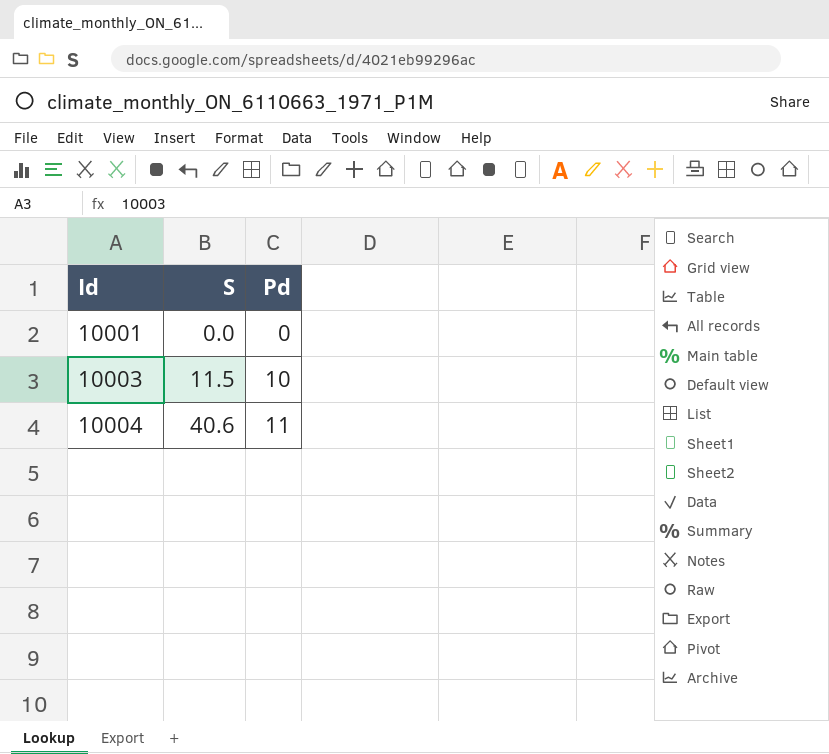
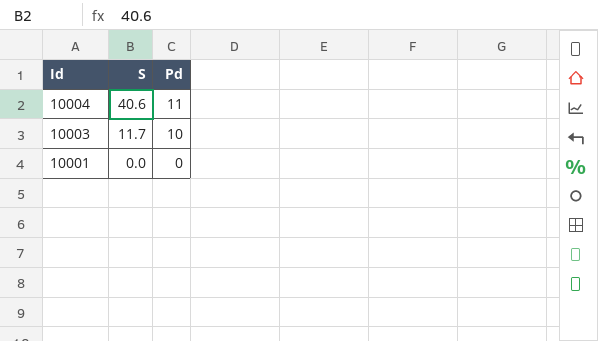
row order: Id ascending -> Id descending
10003 | S: 11.5 -> 11.7

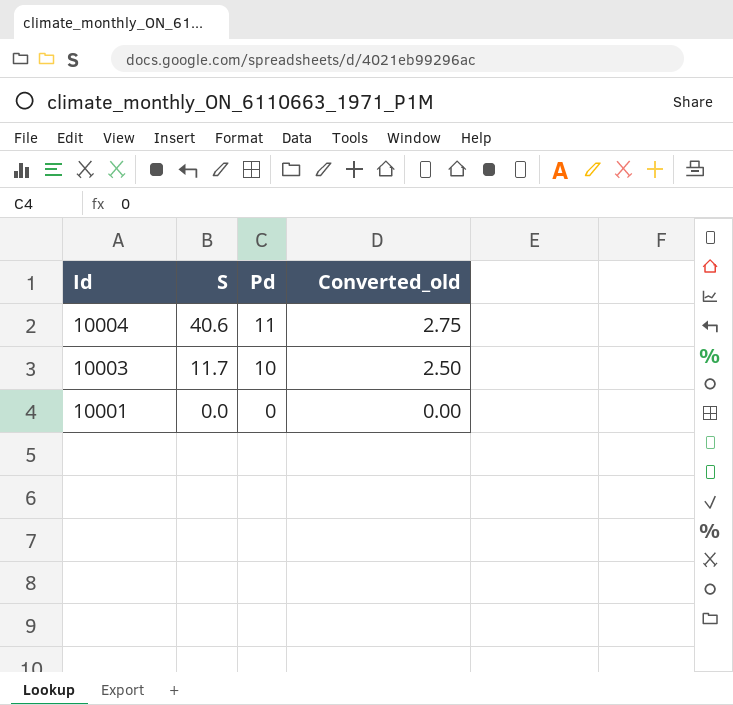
column Converted_old | formula: none -> [Pd] * 0.25

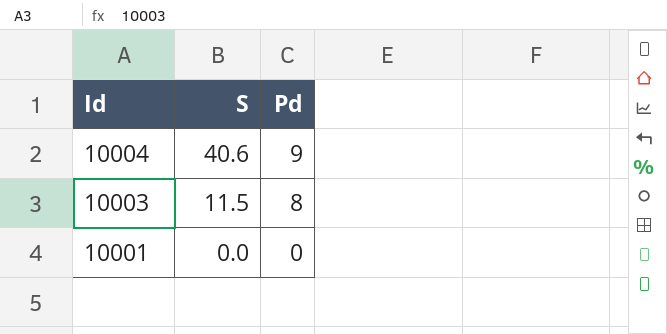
column Converted_old | formula: [Pd] * 0.25 -> none
10004 | Pd: 11 -> 9
10003 | S: 11.7 -> 11.5
10003 | Pd: 10 -> 8

